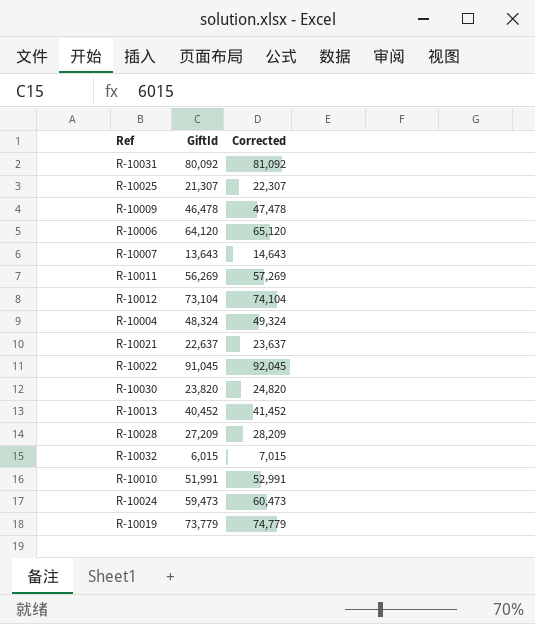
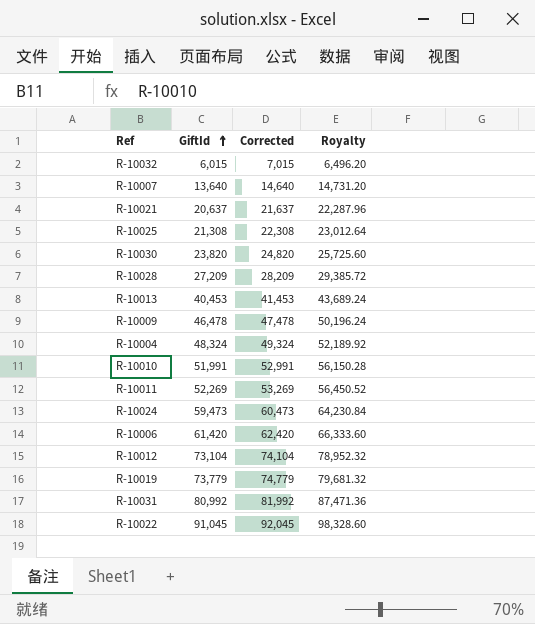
row order: none -> GiftId ascending
column Royalty | formula: none -> [GiftId] * 1.08
R-10007 | GiftId: 13,643 -> 13,640
R-10007 | Corrected: 14,643 -> 14,640
R-10021 | GiftId: 22,637 -> 20,637
R-10021 | Corrected: 23,637 -> 21,637
R-10025 | GiftId: 21,307 -> 21,308
R-10025 | Corrected: 22,307 -> 22,308
R-10013 | GiftId: 40,452 -> 40,453
R-10013 | Corrected: 41,452 -> 41,453
R-10011 | GiftId: 56,269 -> 52,269
R-10011 | Corrected: 57,269 -> 53,269
R-10006 | GiftId: 64,120 -> 61,420
R-10006 | Corrected: 65,120 -> 62,420
R-10031 | GiftId: 80,092 -> 80,992
R-10031 | Corrected: 81,092 -> 81,992

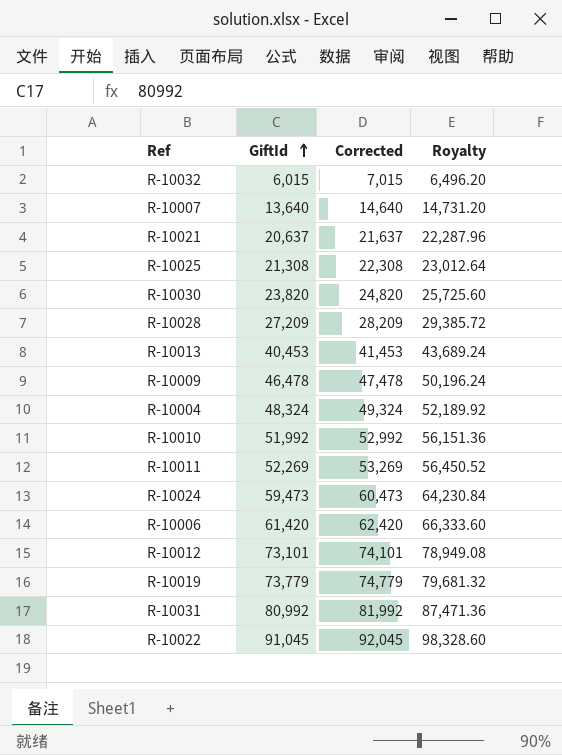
R-10010 | GiftId: 51,991 -> 51,992
R-10010 | Corrected: 52,991 -> 52,992
R-10010 | Royalty: 56,150.28 -> 56,151.36
R-10012 | GiftId: 73,104 -> 73,101
R-10012 | Corrected: 74,104 -> 74,101
R-10012 | Royalty: 78,952.32 -> 78,949.08

